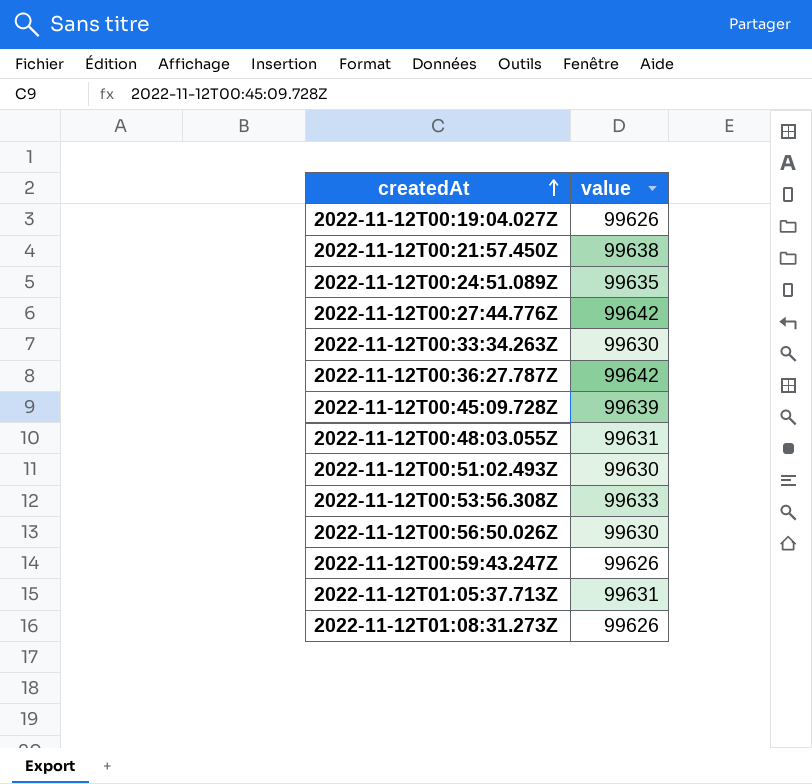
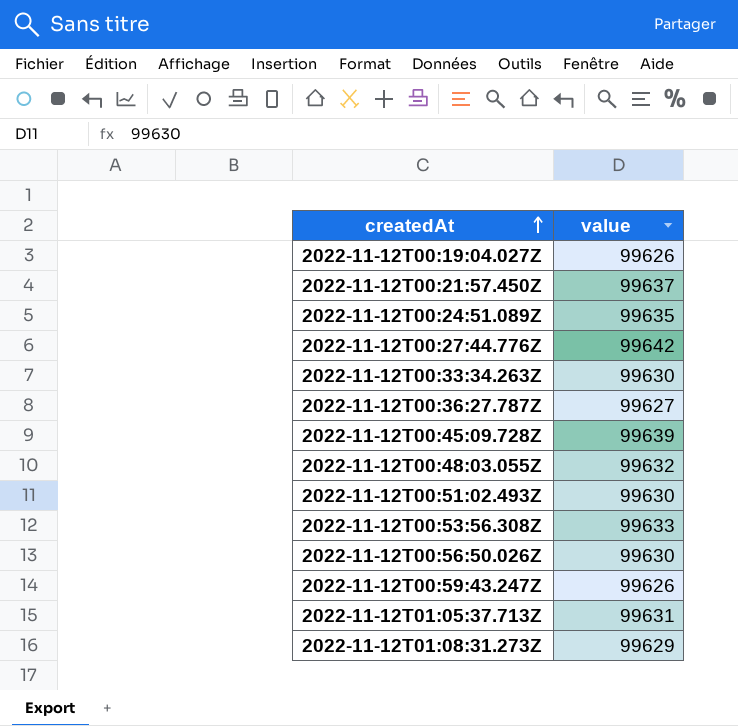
2022-11-12T00:21:57.450Z | value: 99638 -> 99637
2022-11-12T00:36:27.787Z | value: 99642 -> 99627
2022-11-12T00:48:03.055Z | value: 99631 -> 99632
2022-11-12T01:08:31.273Z | value: 99626 -> 99629

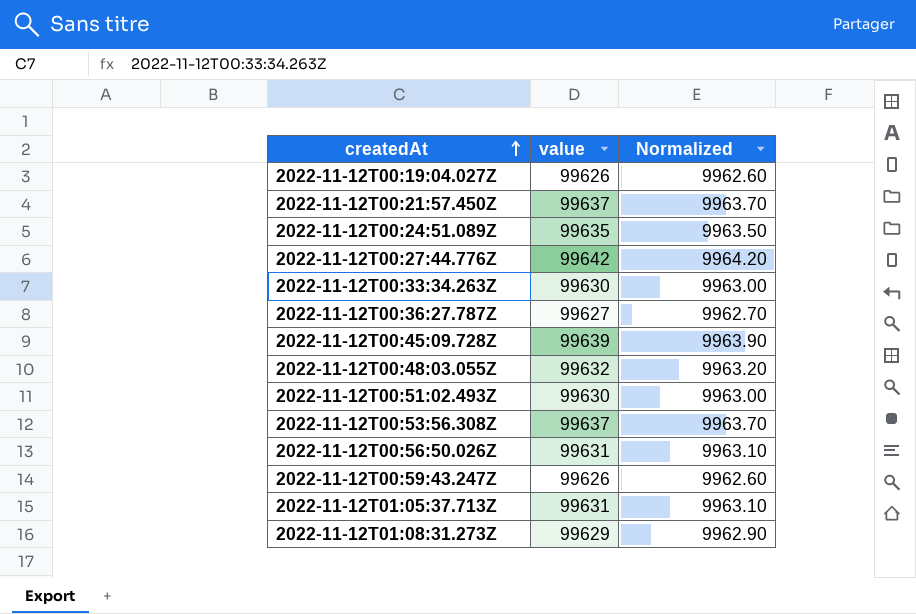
column Normalized | formula: none -> [value] * 0.1
2022-11-12T00:53:56.308Z | value: 99633 -> 99637
2022-11-12T00:56:50.026Z | value: 99630 -> 99631

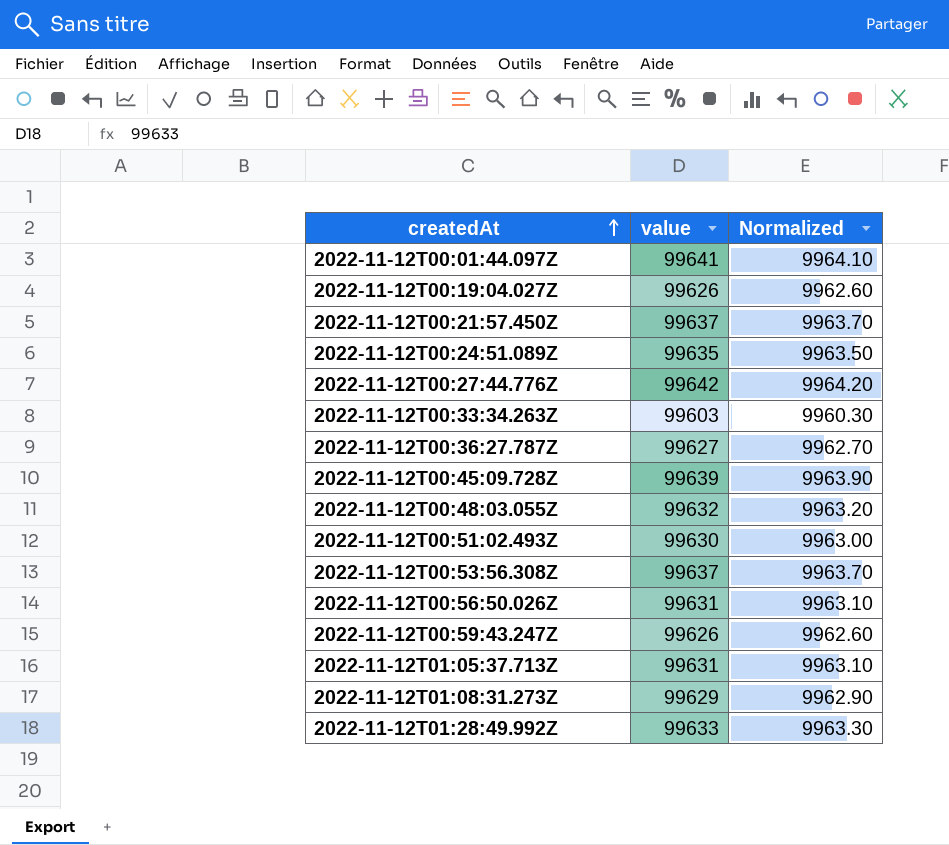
row 2022-11-12T00:01:44.097Z: none -> 99641 | 9964.10
2022-11-12T00:33:34.263Z | value: 99630 -> 99603
2022-11-12T00:33:34.263Z | Normalized: 9963.00 -> 9960.30
row 2022-11-12T01:28:49.992Z: none -> 99633 | 9963.30

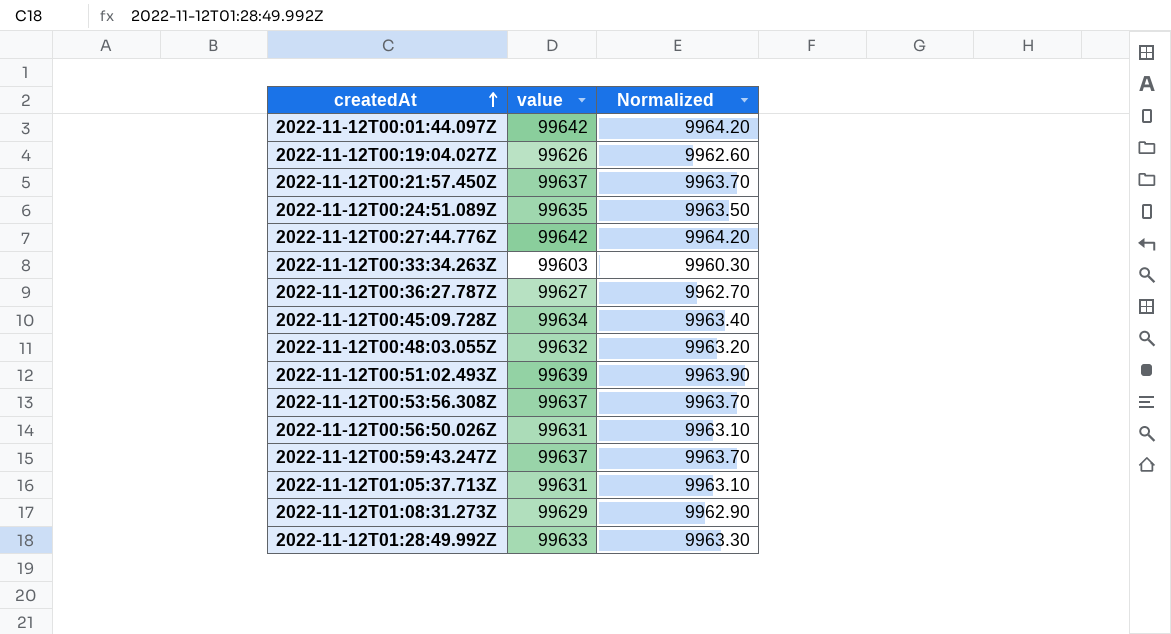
2022-11-12T00:01:44.097Z | value: 99641 -> 99642
2022-11-12T00:01:44.097Z | Normalized: 9964.10 -> 9964.20
2022-11-12T00:45:09.728Z | value: 99639 -> 99634
2022-11-12T00:45:09.728Z | Normalized: 9963.90 -> 9963.40
2022-11-12T00:51:02.493Z | value: 99630 -> 99639
2022-11-12T00:51:02.493Z | Normalized: 9963.00 -> 9963.90
2022-11-12T00:59:43.247Z | value: 99626 -> 99637
2022-11-12T00:59:43.247Z | Normalized: 9962.60 -> 9963.70

